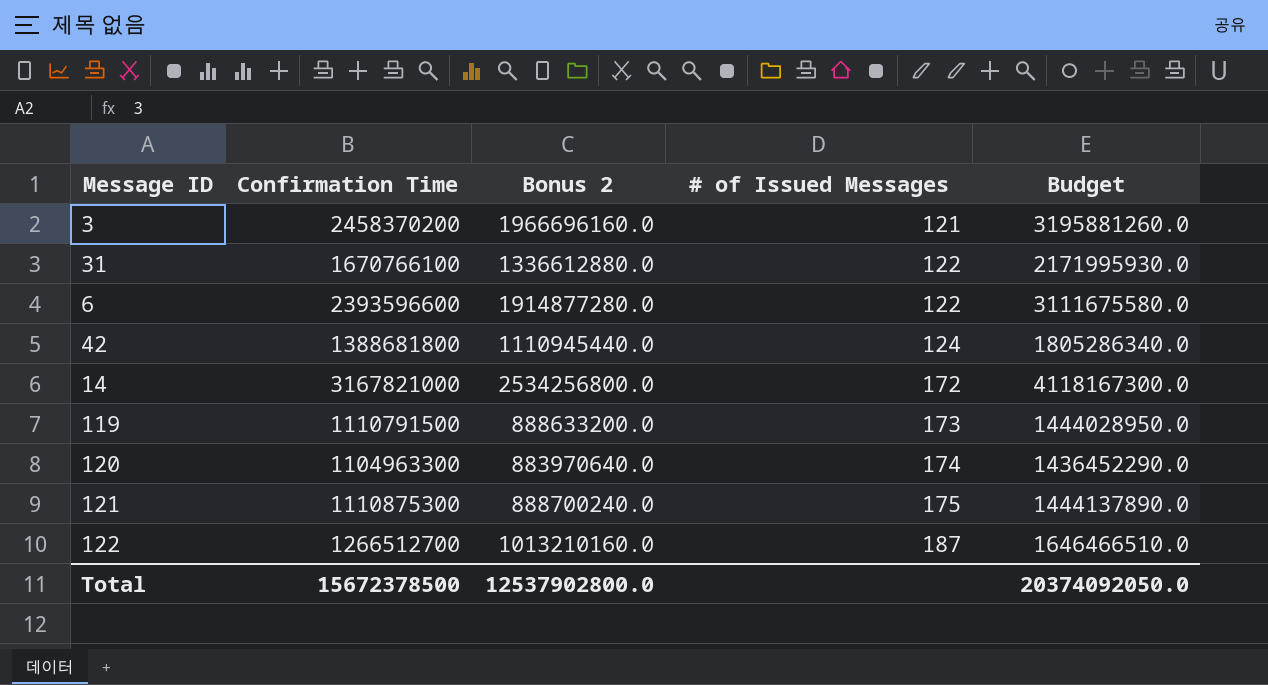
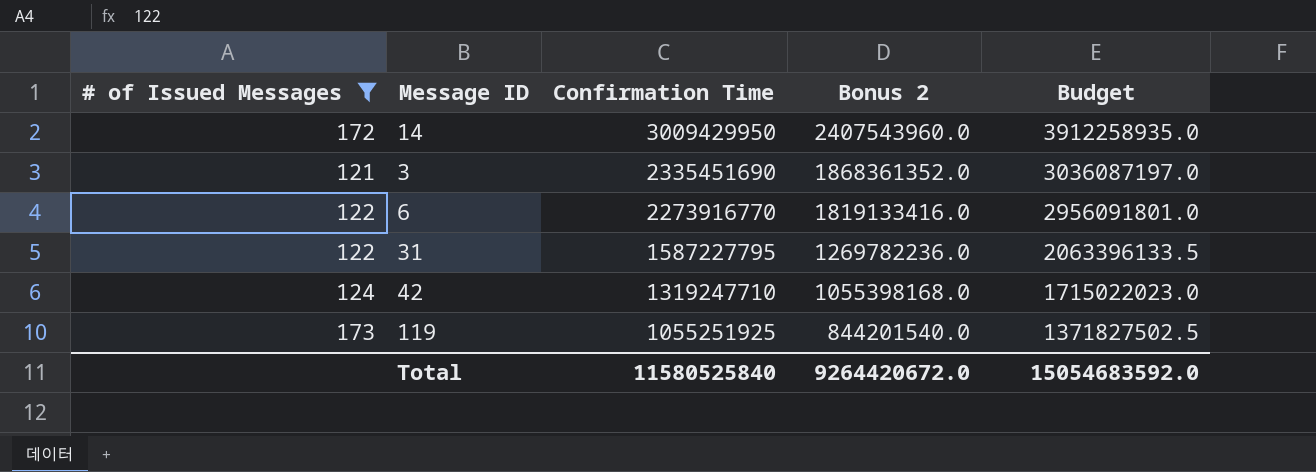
filter: none -> # of Issued Messages <= 173
row order: # of Issued Messages ascending -> Confirmation Time descending
column # of Issued Messages | position: 4 -> 1
14 | Confirmation Time: 3167821000 -> 3009429950
14 | Bonus 2: 2534256800.0 -> 2407543960.0
14 | Budget: 4118167300.0 -> 3912258935.0
3 | Confirmation Time: 2458370200 -> 2335451690
3 | Bonus 2: 1966696160.0 -> 1868361352.0
3 | Budget: 3195881260.0 -> 3036087197.0
6 | Confirmation Time: 2393596600 -> 2273916770
6 | Bonus 2: 1914877280.0 -> 1819133416.0
6 | Budget: 3111675580.0 -> 2956091801.0
31 | Confirmation Time: 1670766100 -> 1587227795
31 | Bonus 2: 1336612880.0 -> 1269782236.0
31 | Budget: 2171995930.0 -> 2063396133.5
42 | Confirmation Time: 1388681800 -> 1319247710
42 | Bonus 2: 1110945440.0 -> 1055398168.0
42 | Budget: 1805286340.0 -> 1715022023.0
119 | Confirmation Time: 1110791500 -> 1055251925
119 | Bonus 2: 888633200.0 -> 844201540.0
119 | Budget: 1444028950.0 -> 1371827502.5
Total | Confirmation Time: 15672378500 -> 11580525840
Total | Bonus 2: 12537902800.0 -> 9264420672.0
Total | Budget: 20374092050.0 -> 15054683592.0

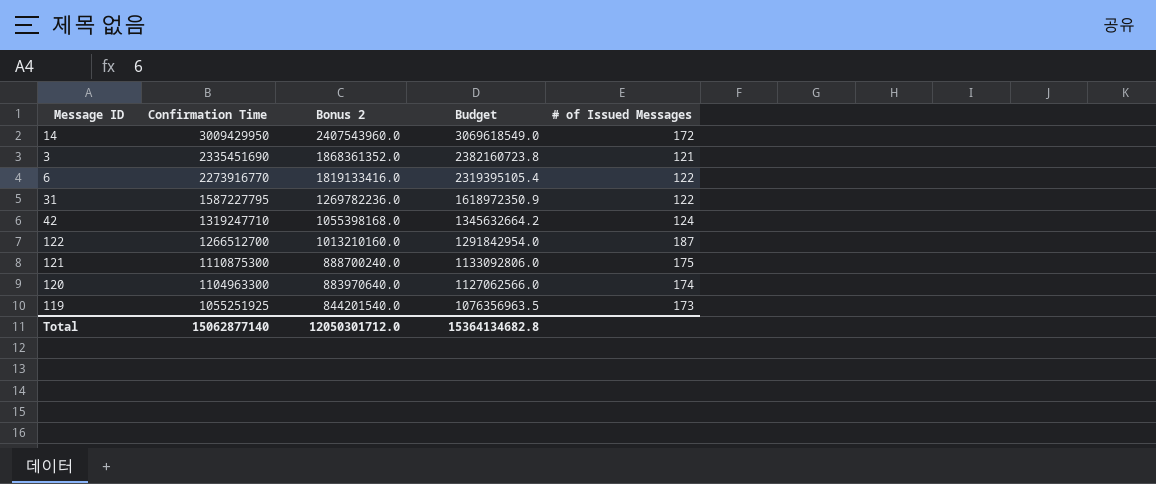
filter: # of Issued Messages <= 173 -> none
column Budget | formula: [Confirmation Time] * 1.3 -> [Confirmation Time] * 1.02
column # of Issued Messages | position: 1 -> 5
Total | Confirmation Time: 11580525840 -> 15062877140
Total | Bonus 2: 9264420672.0 -> 12050301712.0
Total | Budget: 15054683592.0 -> 15364134682.8

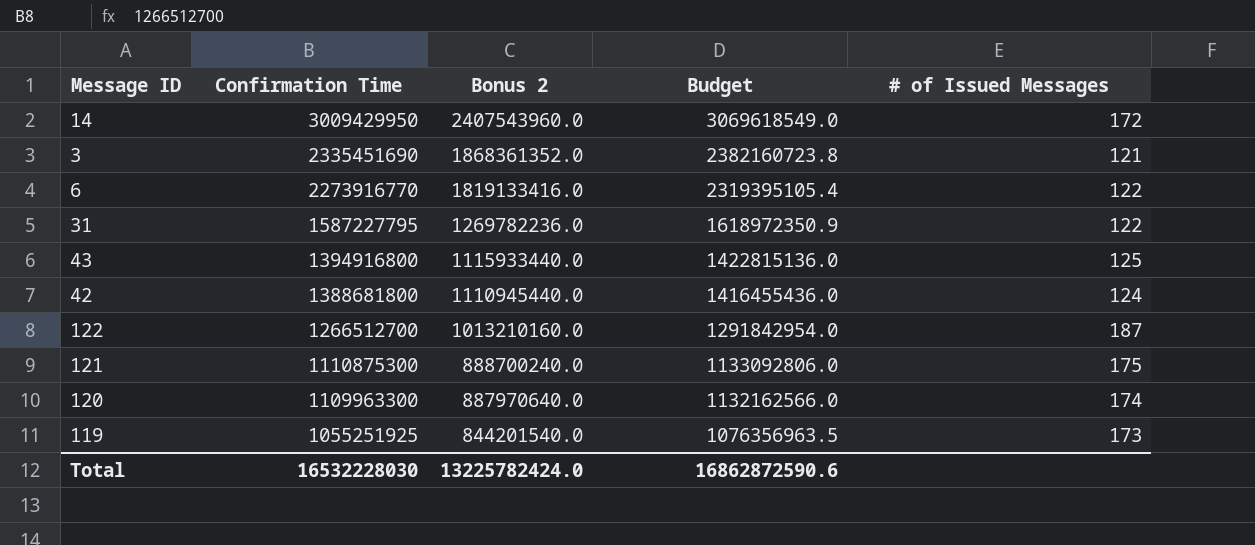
row 43: none -> 1394916800 | 1115933440.0 | 1422815136.0 | 125
42 | Confirmation Time: 1319247710 -> 1388681800
42 | Bonus 2: 1055398168.0 -> 1110945440.0
42 | Budget: 1345632664.2 -> 1416455436.0
120 | Confirmation Time: 1104963300 -> 1109963300
120 | Bonus 2: 883970640.0 -> 887970640.0
120 | Budget: 1127062566.0 -> 1132162566.0
Total | Confirmation Time: 15062877140 -> 16532228030
Total | Bonus 2: 12050301712.0 -> 13225782424.0
Total | Budget: 15364134682.8 -> 16862872590.6

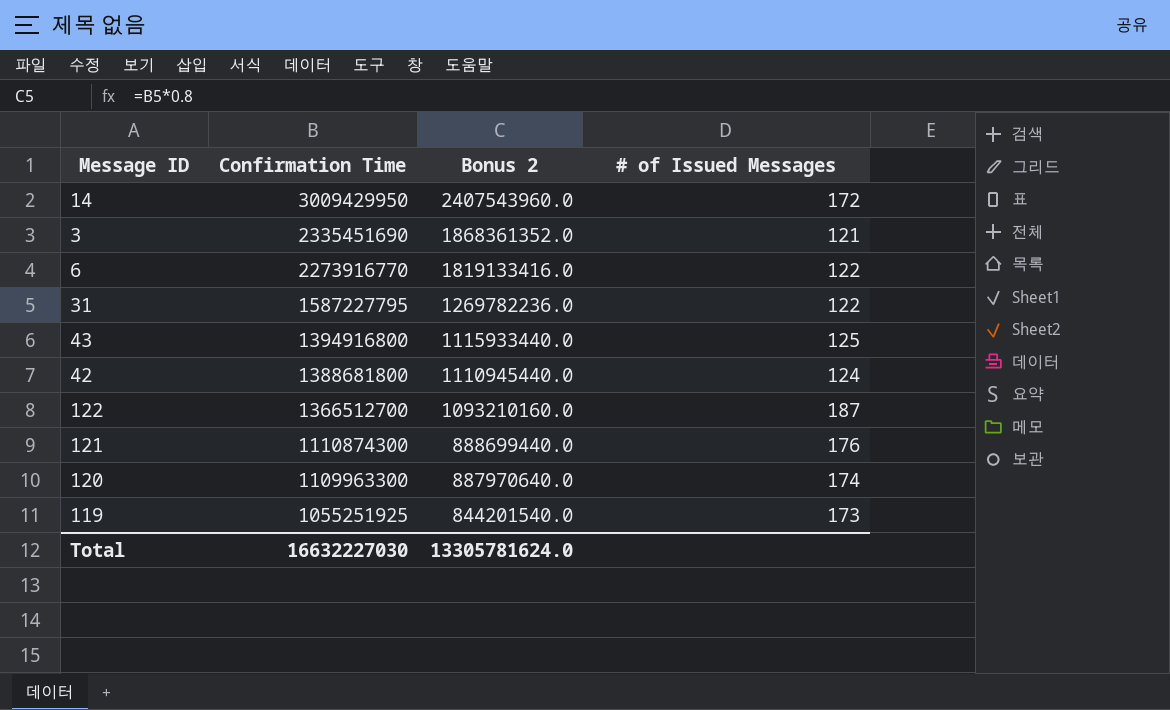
column Budget | formula: [Confirmation Time] * 1.02 -> none
122 | Confirmation Time: 1266512700 -> 1366512700
122 | Bonus 2: 1013210160.0 -> 1093210160.0
121 | Confirmation Time: 1110875300 -> 1110874300
121 | Bonus 2: 888700240.0 -> 888699440.0
121 | # of Issued Messages: 175 -> 176
Total | Confirmation Time: 16532228030 -> 16632227030
Total | Bonus 2: 13225782424.0 -> 13305781624.0

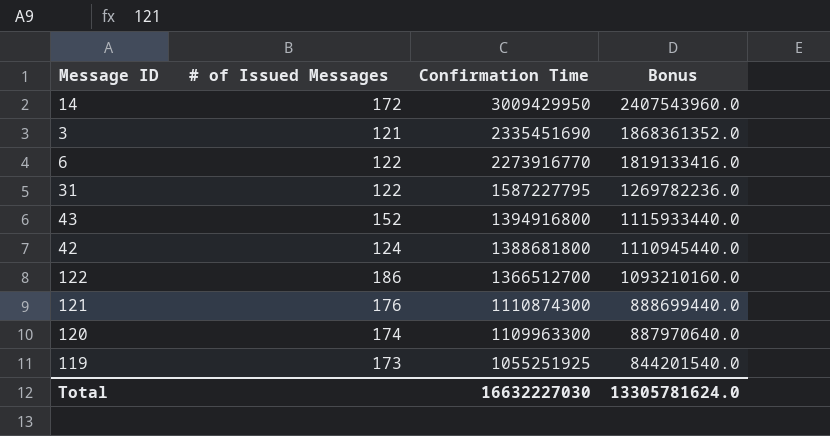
column # of Issued Messages | position: 4 -> 2
column name: Bonus 2 -> Bonus
43 | # of Issued Messages: 125 -> 152
122 | # of Issued Messages: 187 -> 186

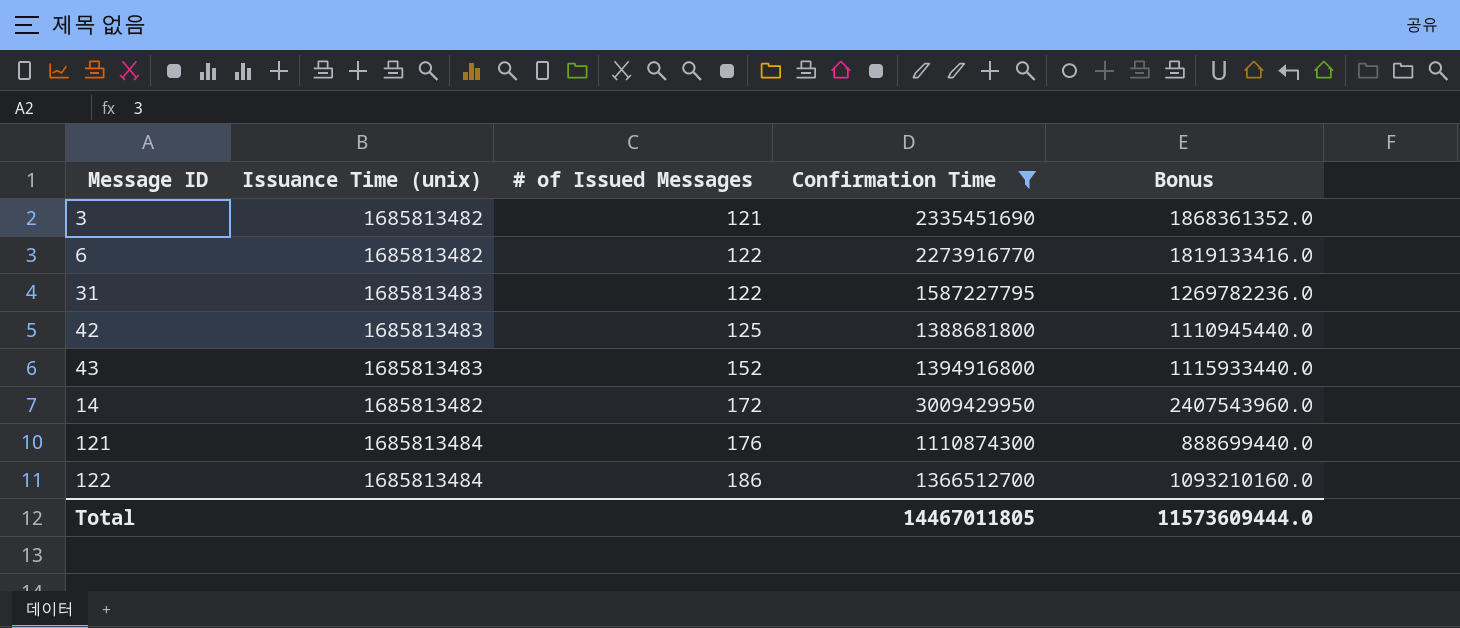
filter: none -> Confirmation Time >= 1110874300
row order: Confirmation Time descending -> # of Issued Messages ascending
column Issuance Time (unix) | position: none -> 2
42 | # of Issued Messages: 124 -> 125
Total | Confirmation Time: 16632227030 -> 14467011805
Total | Bonus: 13305781624.0 -> 11573609444.0

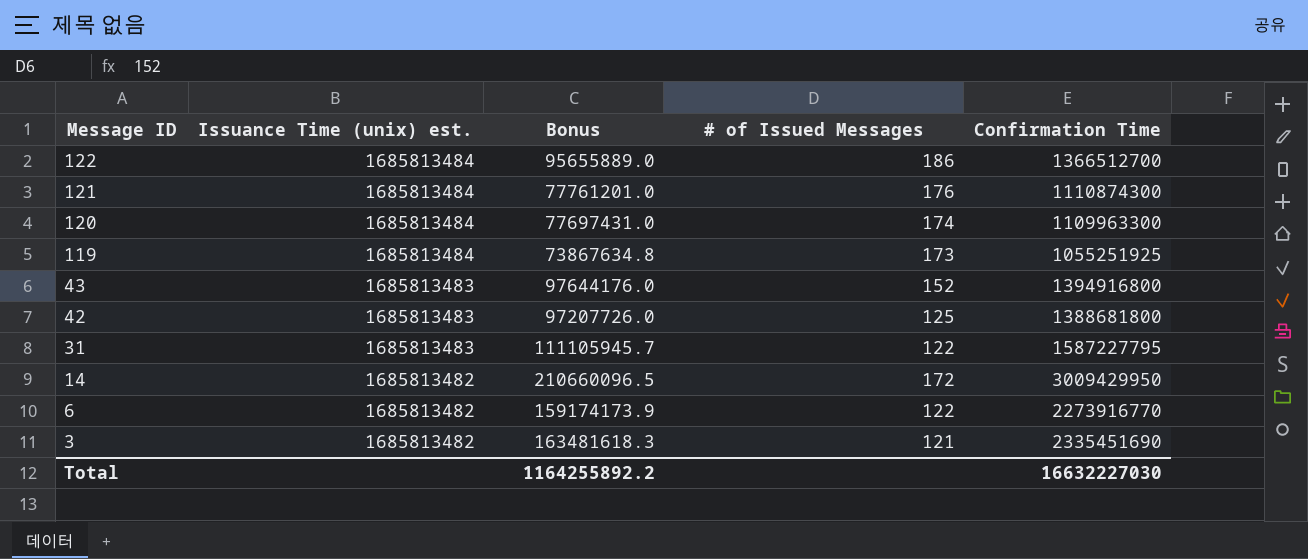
filter: Confirmation Time >= 1110874300 -> none
row order: # of Issued Messages ascending -> Message ID descending
column name: Issuance Time (unix) -> Issuance Time (unix) est.
column Bonus | formula: [Confirmation Time] * 0.8 -> [Confirmation Time] * 0.07
column Bonus | position: 5 -> 3
Total | Bonus: 11573609444.0 -> 1164255892.2
Total | Confirmation Time: 14467011805 -> 16632227030

